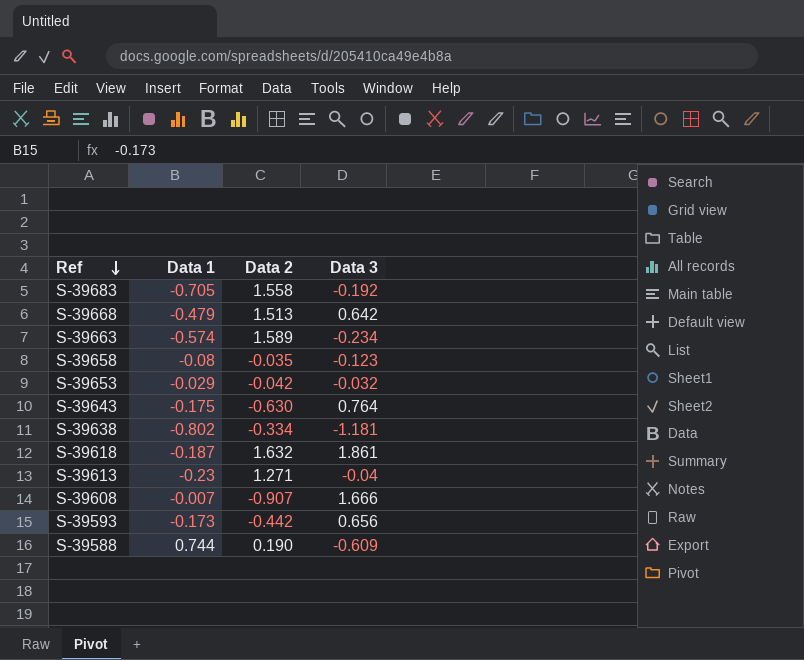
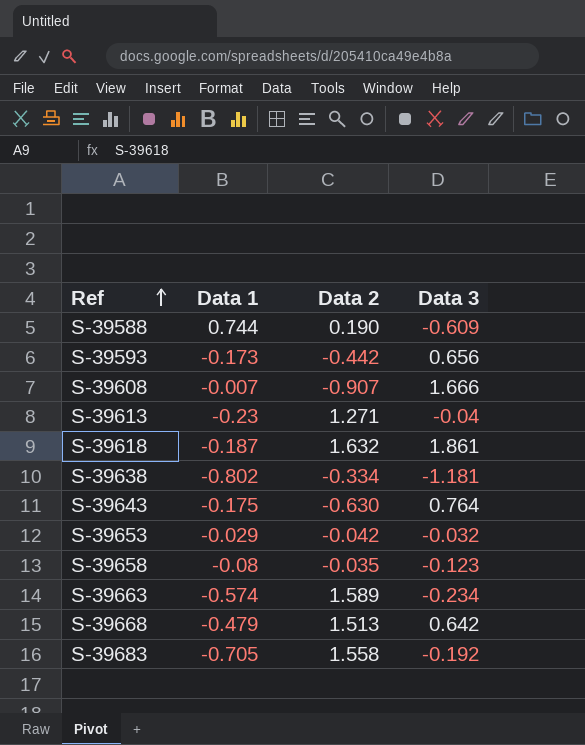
row order: Ref descending -> Ref ascending

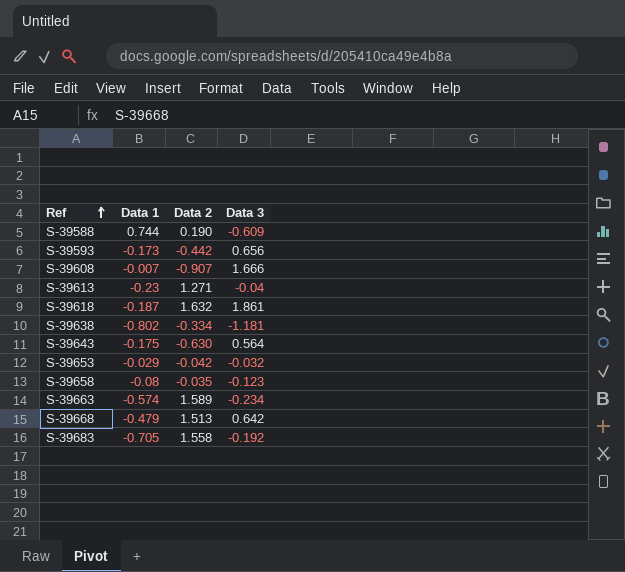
S-39643 | Data 3: 0.764 -> 0.564

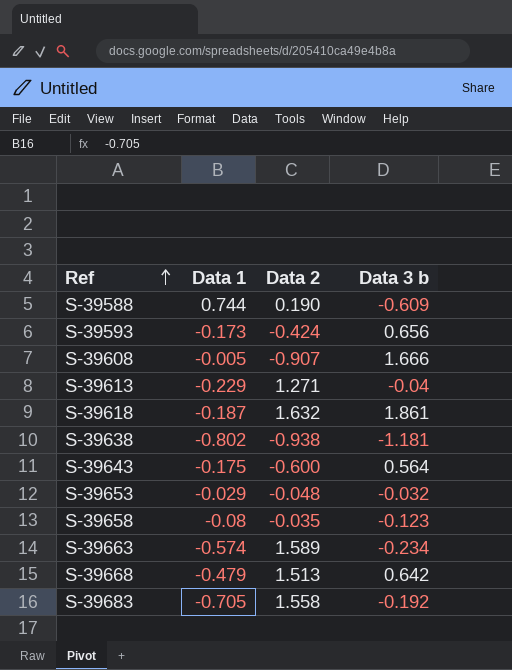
column name: Data 3 -> Data 3 b
S-39593 | Data 2: -0.442 -> -0.424
S-39608 | Data 1: -0.007 -> -0.005
S-39613 | Data 1: -0.23 -> -0.229
S-39638 | Data 2: -0.334 -> -0.938
S-39643 | Data 2: -0.630 -> -0.600
S-39653 | Data 2: -0.042 -> -0.048

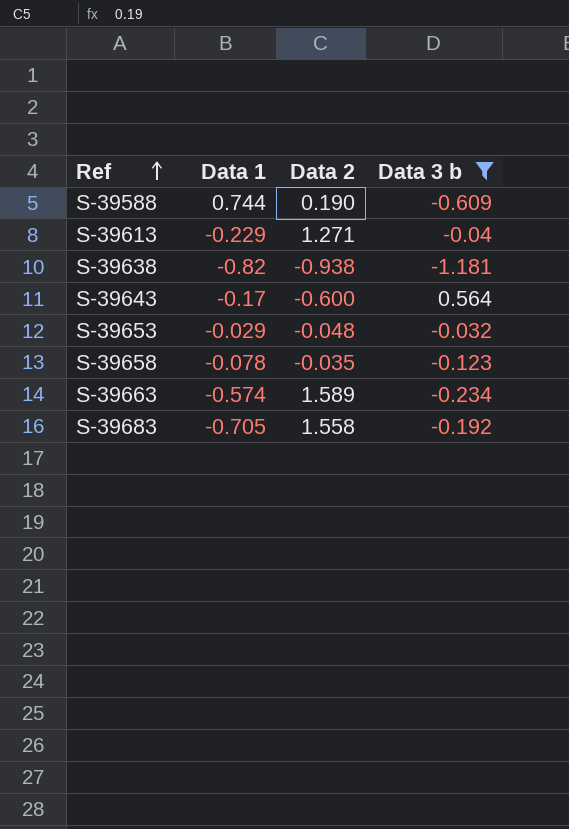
filter: none -> Data 3 b <= 0.564
S-39638 | Data 1: -0.802 -> -0.82
S-39643 | Data 1: -0.175 -> -0.17
S-39658 | Data 1: -0.08 -> -0.078

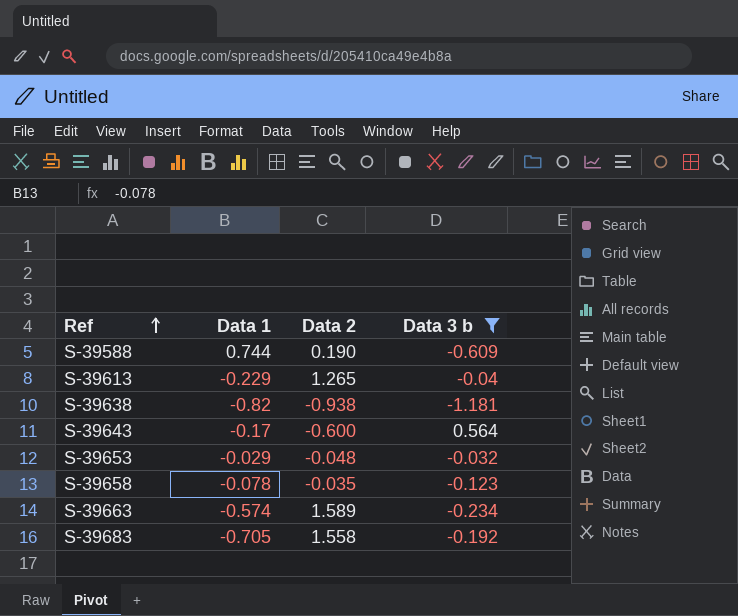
S-39613 | Data 2: 1.271 -> 1.265

